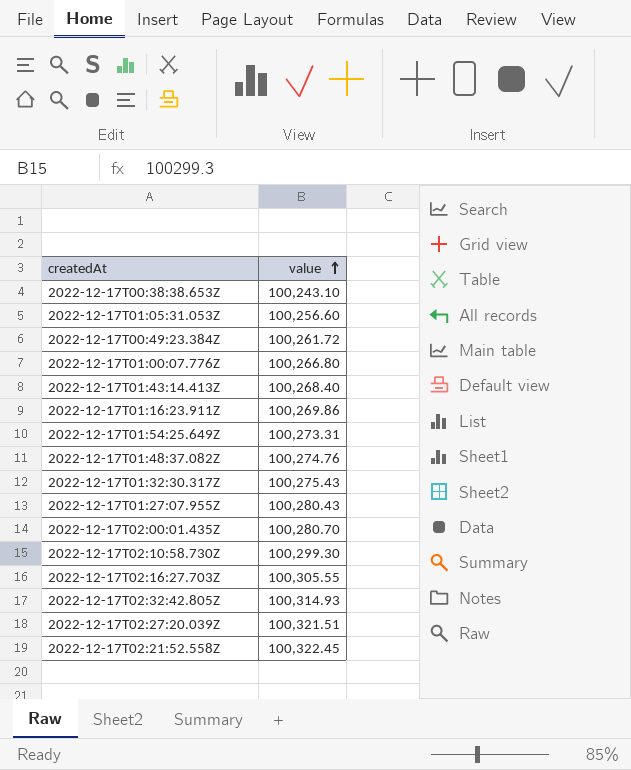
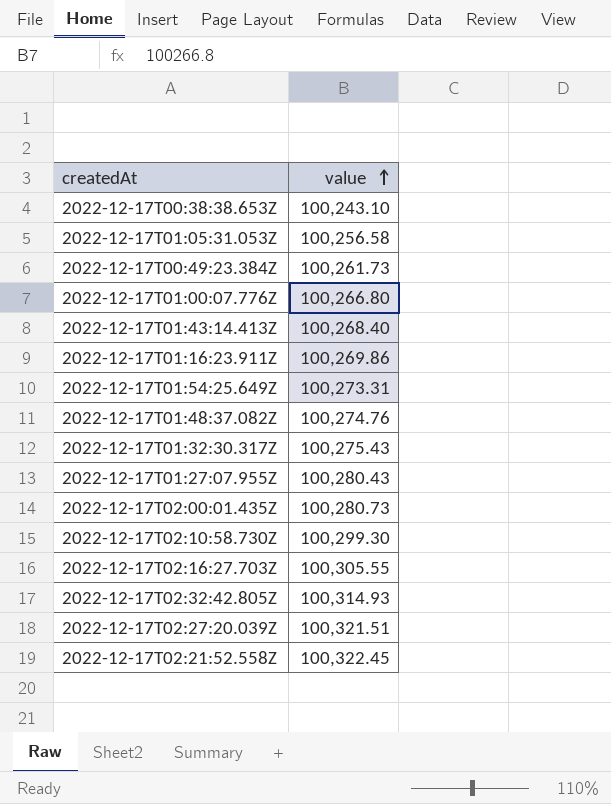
2022-12-17T01:05:31.053Z | value: 100,256.60 -> 100,256.58
2022-12-17T00:49:23.384Z | value: 100,261.72 -> 100,261.73
2022-12-17T02:00:01.435Z | value: 100,280.70 -> 100,280.73

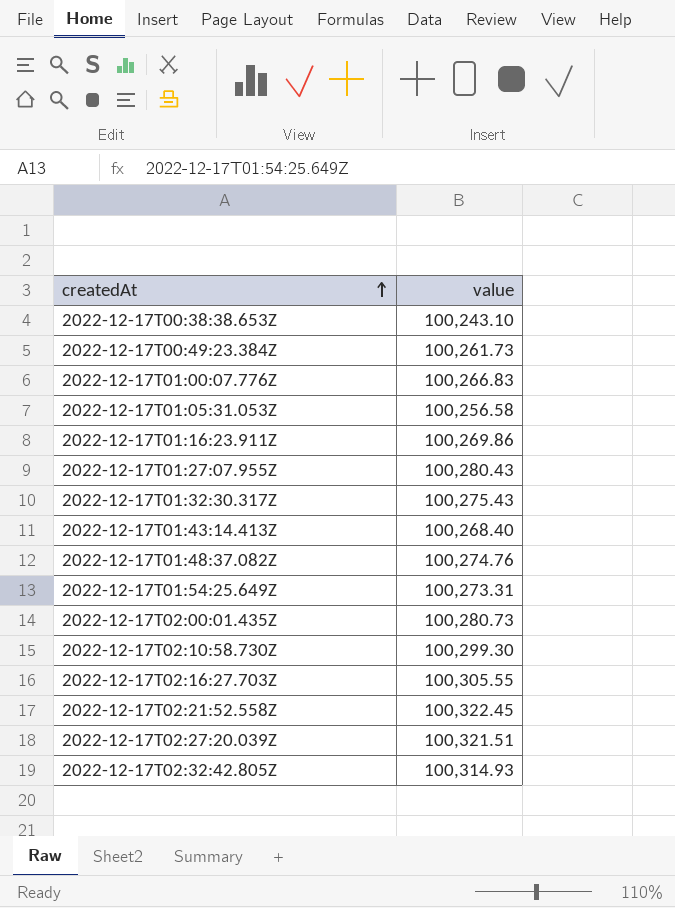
row order: value ascending -> createdAt ascending
2022-12-17T01:00:07.776Z | value: 100,266.80 -> 100,266.83

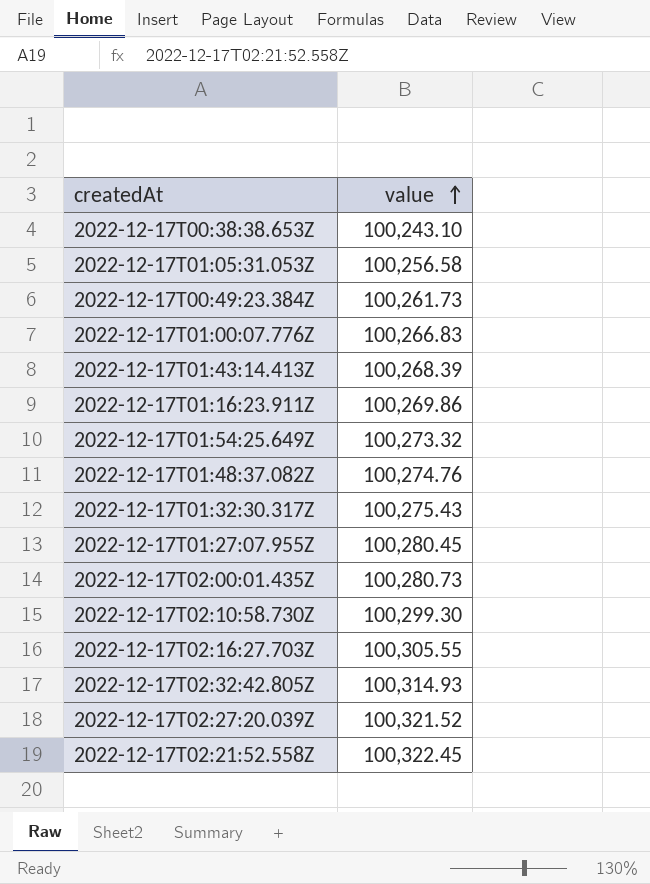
row order: createdAt ascending -> value ascending
2022-12-17T01:43:14.413Z | value: 100,268.40 -> 100,268.39
2022-12-17T01:54:25.649Z | value: 100,273.31 -> 100,273.32
2022-12-17T01:27:07.955Z | value: 100,280.43 -> 100,280.45
2022-12-17T02:27:20.039Z | value: 100,321.51 -> 100,321.52

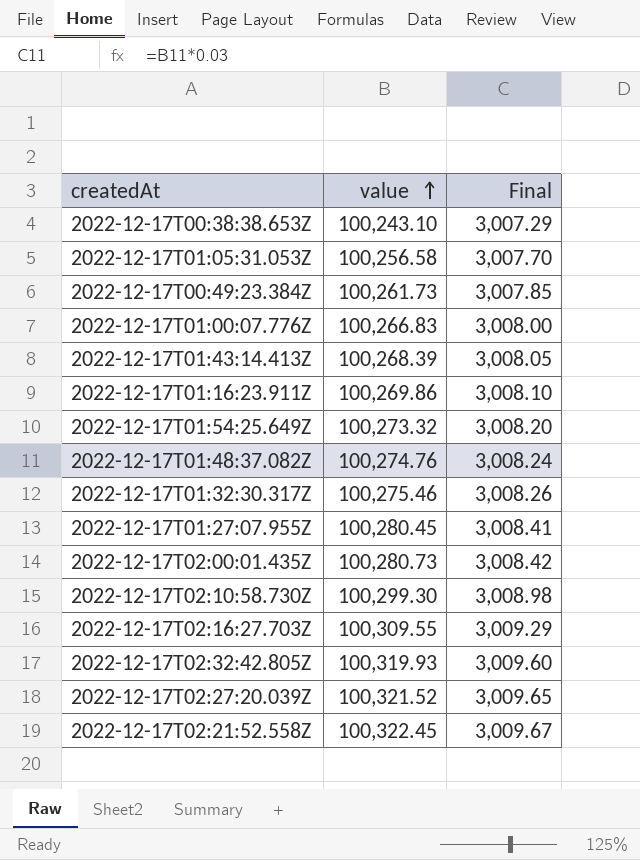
column Final | formula: none -> [value] * 0.03
2022-12-17T01:32:30.317Z | value: 100,275.43 -> 100,275.46
2022-12-17T02:16:27.703Z | value: 100,305.55 -> 100,309.55
2022-12-17T02:32:42.805Z | value: 100,314.93 -> 100,319.93

